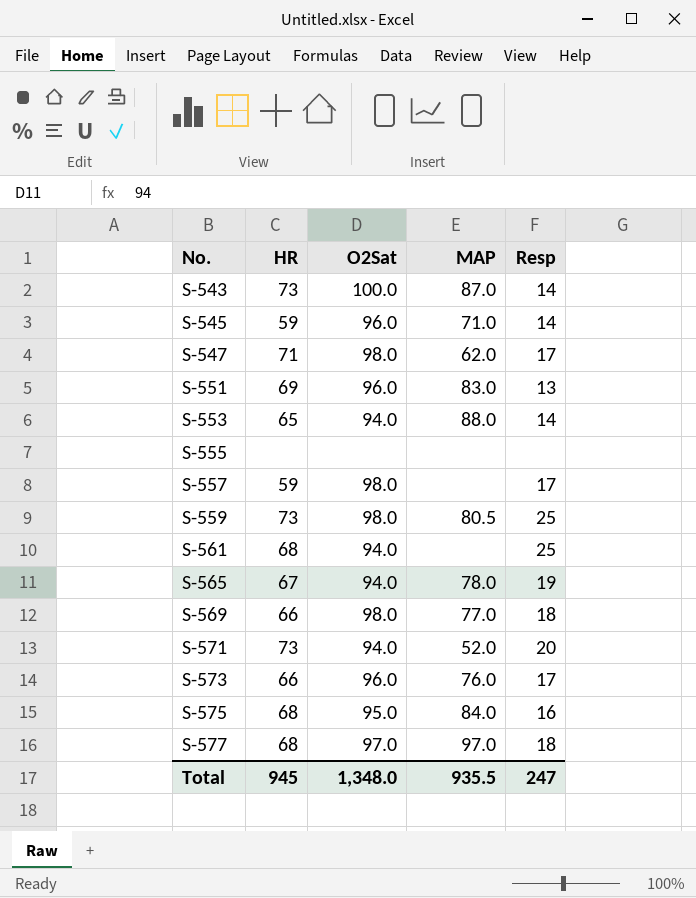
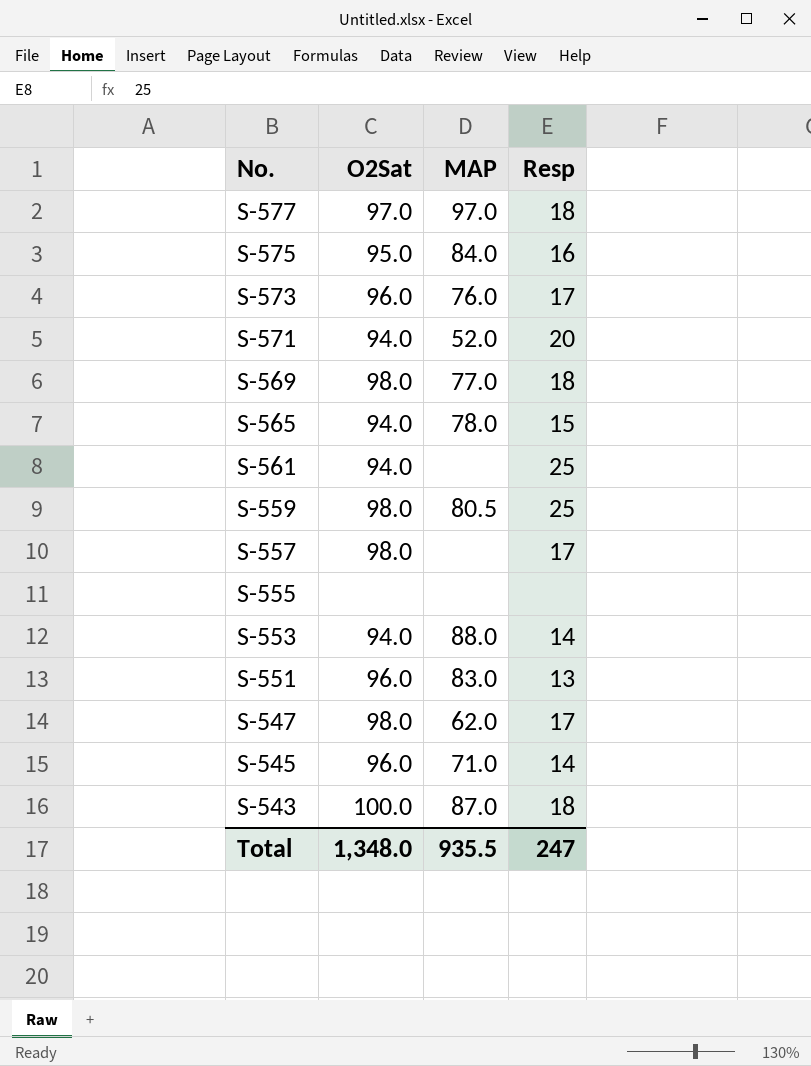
row order: No. ascending -> No. descending
column HR | position: 2 -> none
S-565 | Resp: 19 -> 15
S-543 | Resp: 14 -> 18

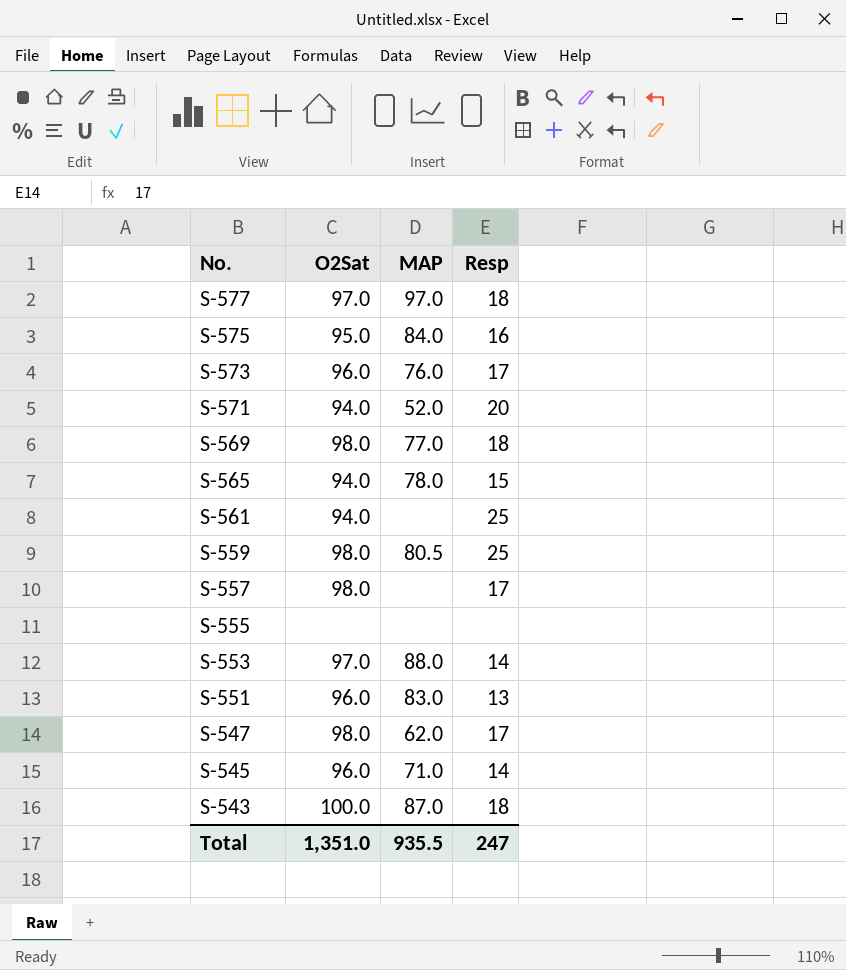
S-553 | O2Sat: 94.0 -> 97.0
Total | O2Sat: 1,348.0 -> 1,351.0

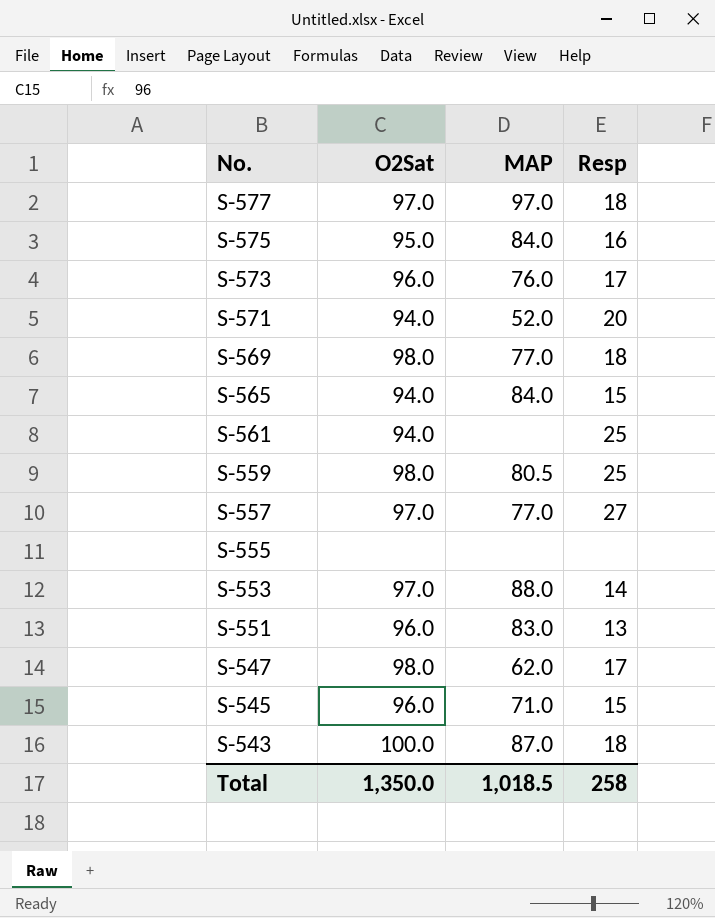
S-565 | MAP: 78.0 -> 84.0
S-557 | O2Sat: 98.0 -> 97.0
S-557 | MAP: none -> 77.0
S-557 | Resp: 17 -> 27
S-545 | Resp: 14 -> 15
Total | O2Sat: 1,351.0 -> 1,350.0
Total | MAP: 935.5 -> 1,018.5
Total | Resp: 247 -> 258

